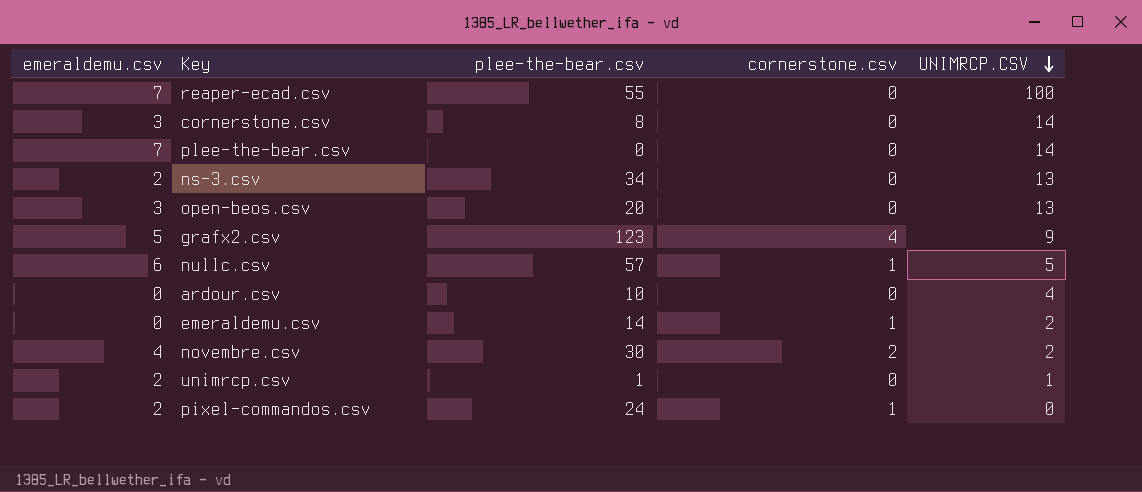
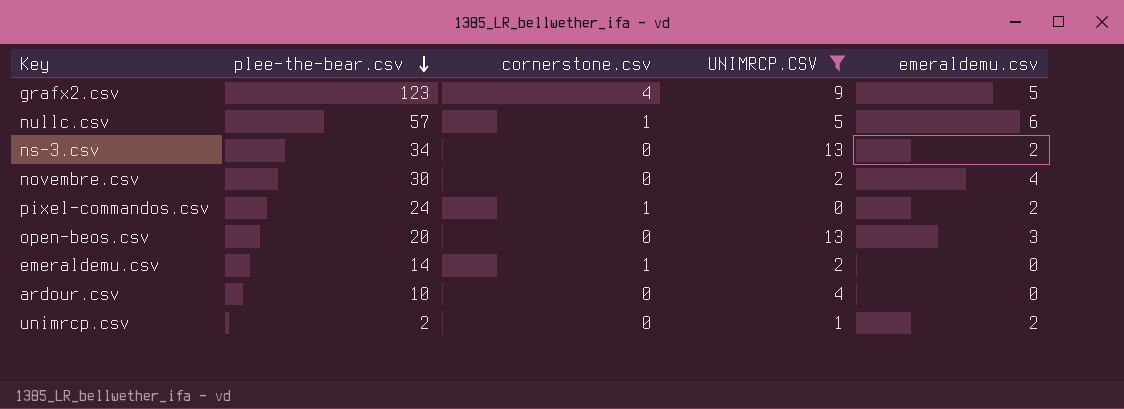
filter: none -> UNIMRCP.CSV <= 13
row order: UNIMRCP.CSV descending -> plee-the-bear.csv descending
column emeraldemu.csv | position: 1 -> 5
novembre.csv | cornerstone.csv: 2 -> 0
unimrcp.csv | plee-the-bear.csv: 1 -> 2

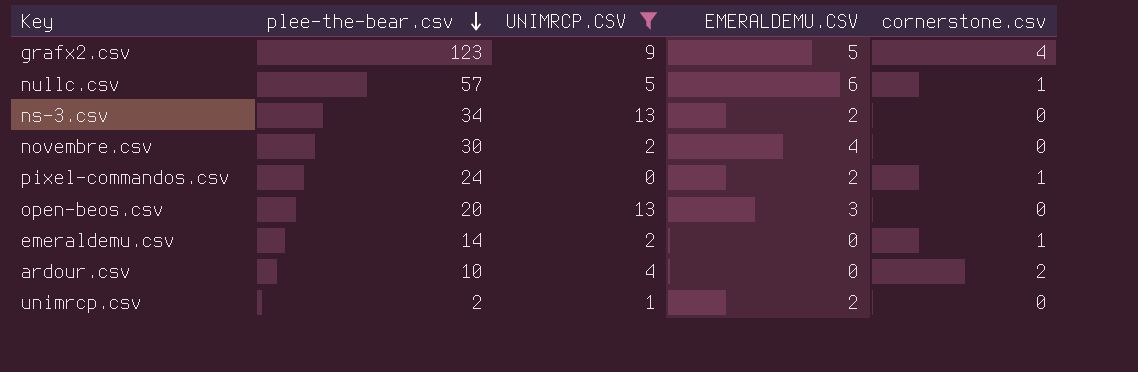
column name: emeraldemu.csv -> EMERALDEMU.CSV
column cornerstone.csv | position: 3 -> 5
ardour.csv | cornerstone.csv: 0 -> 2

